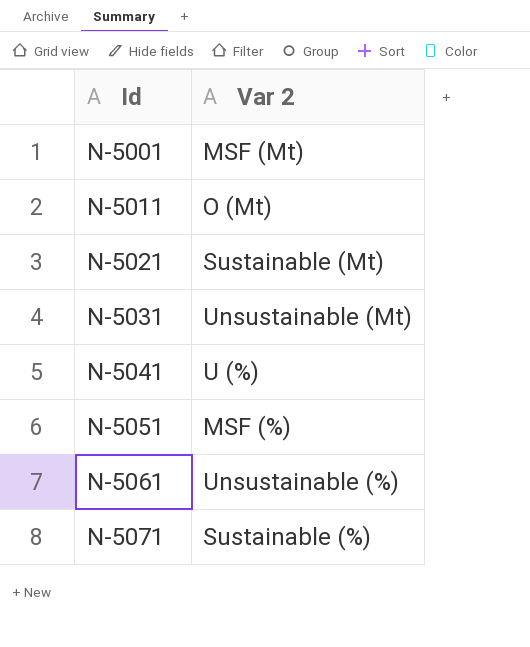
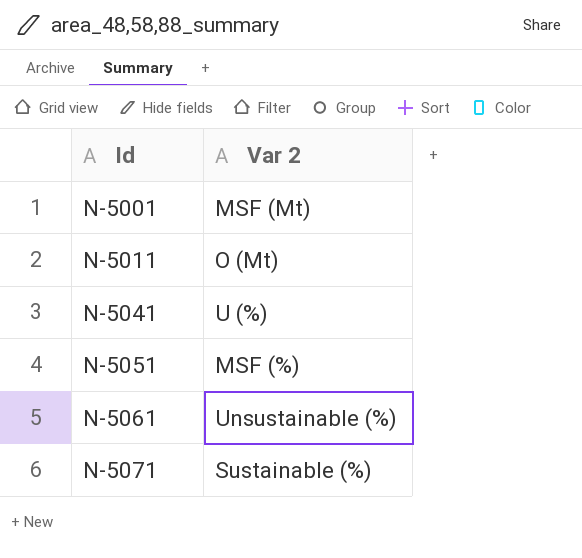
row N-5021: Sustainable (Mt) -> none
row N-5031: Unsustainable (Mt) -> none

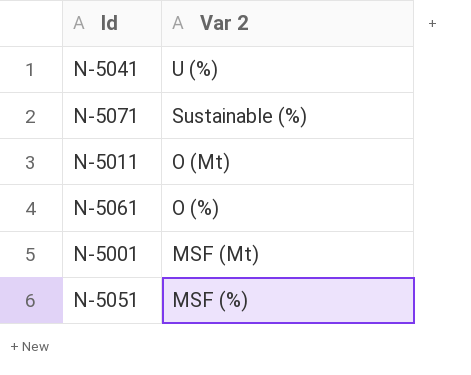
row order: Id ascending -> Var 2 descending
N-5061 | Var 2: Unsustainable (%) -> O (%)

